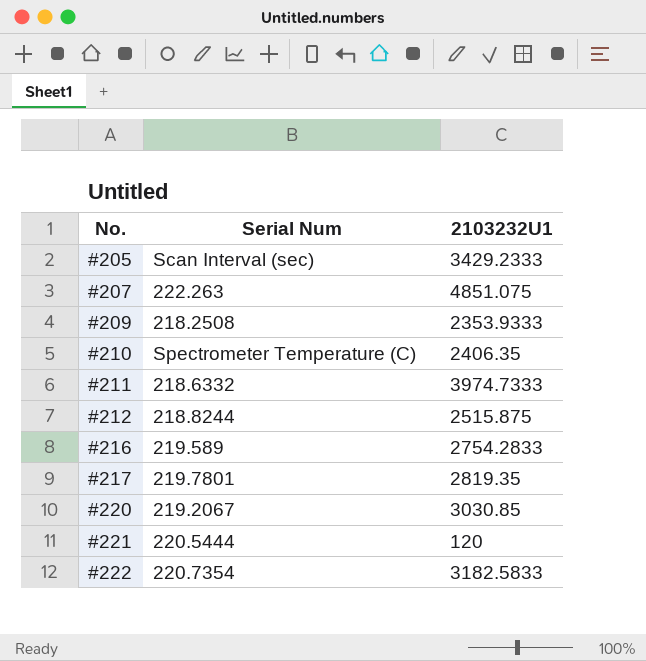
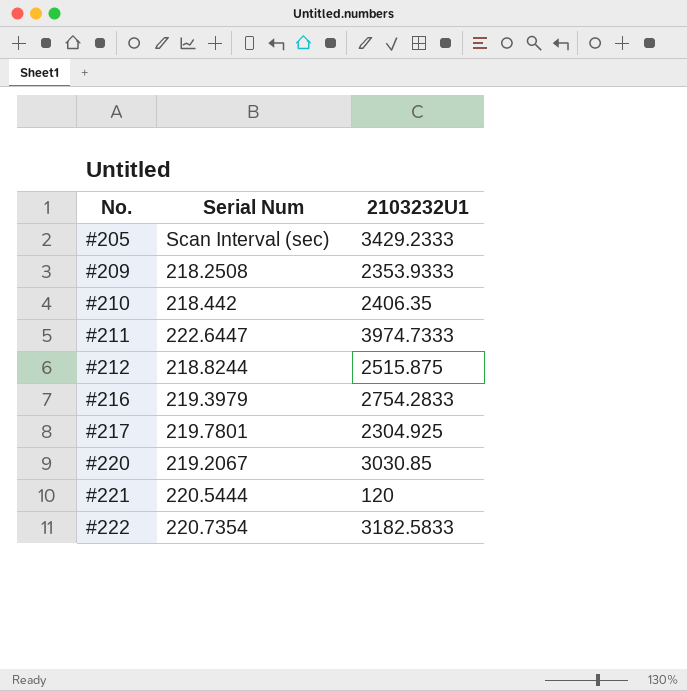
row #207: 222.263 | 4851.075 -> none
#210 | Serial Num: Spectrometer Temperature (C) -> 218.442
#211 | Serial Num: 218.6332 -> 222.6447
#216 | Serial Num: 219.589 -> 219.3979
#217 | 2103232U1: 2819.35 -> 2304.925

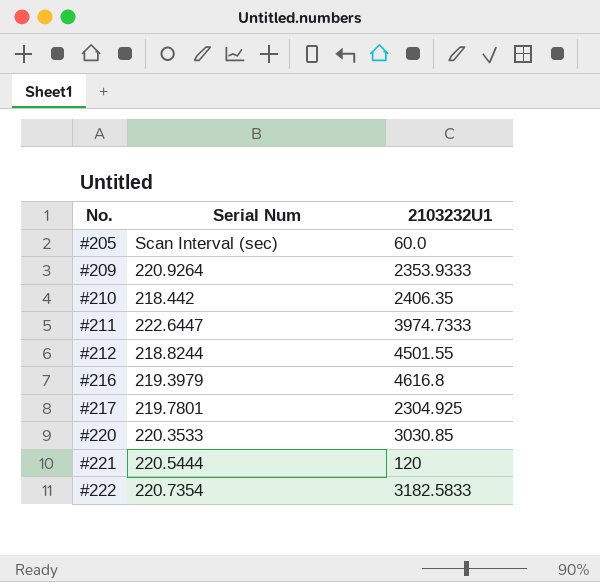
#205 | 2103232U1: 3429.2333 -> 60.0
#209 | Serial Num: 218.2508 -> 220.9264
#212 | 2103232U1: 2515.875 -> 4501.55
#216 | 2103232U1: 2754.2833 -> 4616.8
#220 | Serial Num: 219.2067 -> 220.3533

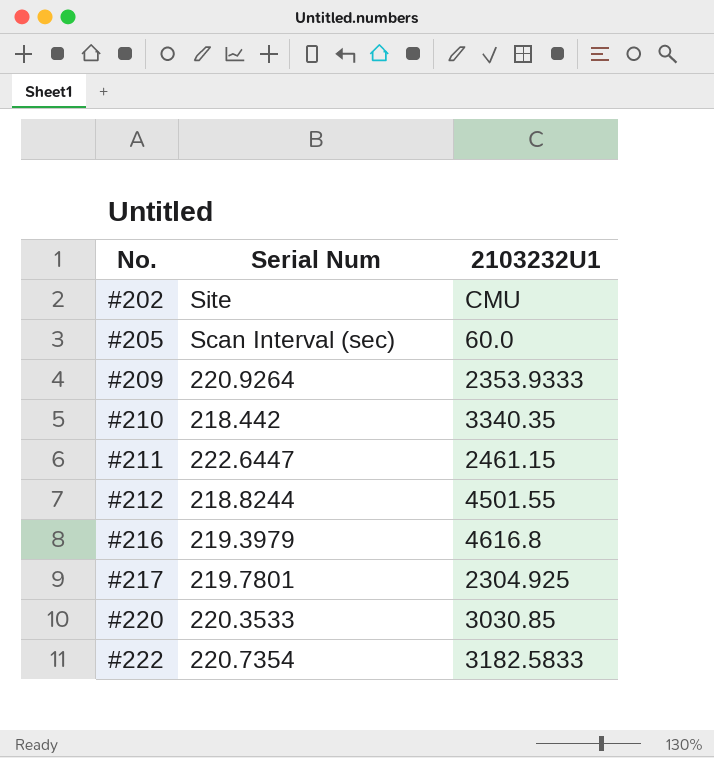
row #221: 220.5444 | 120 -> none
row #202: none -> Site | CMU
#210 | 2103232U1: 2406.35 -> 3340.35
#211 | 2103232U1: 3974.7333 -> 2461.15

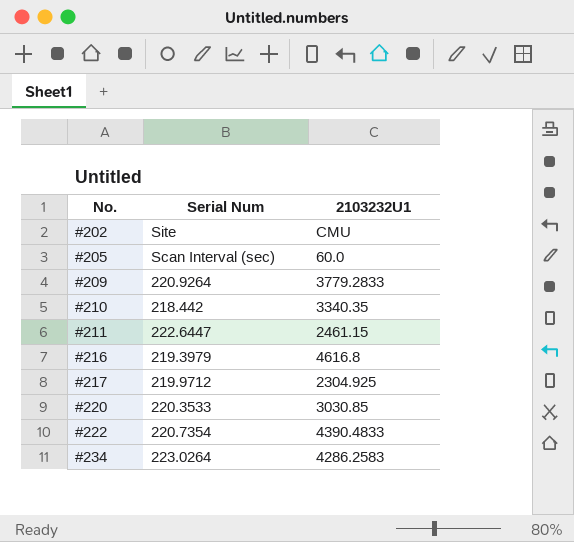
row #212: 218.8244 | 4501.55 -> none
#209 | 2103232U1: 2353.9333 -> 3779.2833
#217 | Serial Num: 219.7801 -> 219.9712
#222 | 2103232U1: 3182.5833 -> 4390.4833
row #234: none -> 223.0264 | 4286.2583

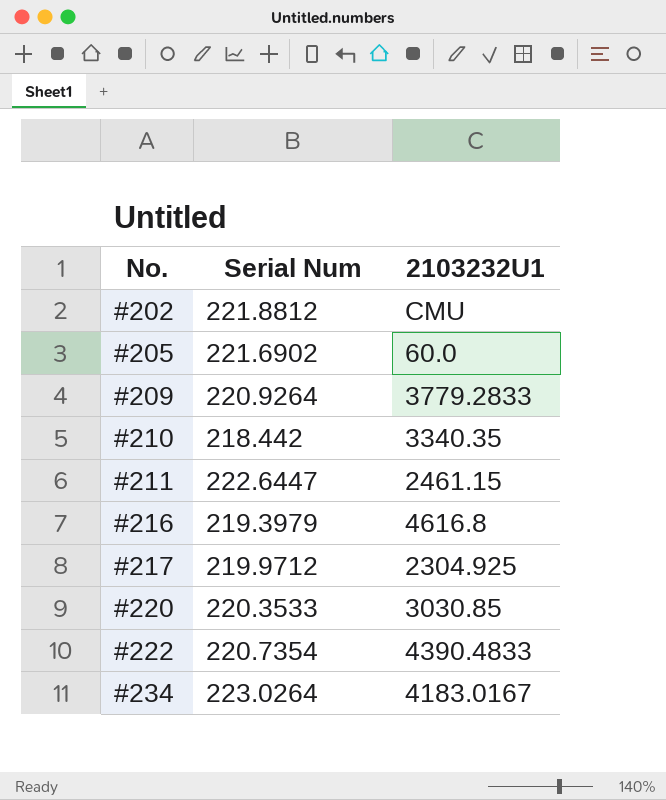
#202 | Serial Num: Site -> 221.8812
#205 | Serial Num: Scan Interval (sec) -> 221.6902
#234 | 2103232U1: 4286.2583 -> 4183.0167

